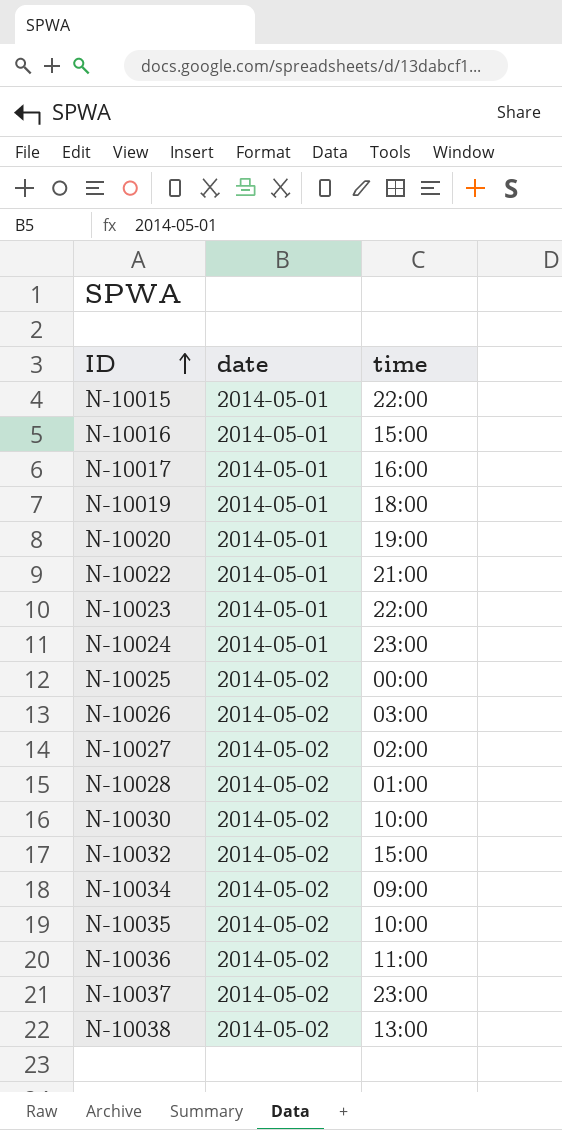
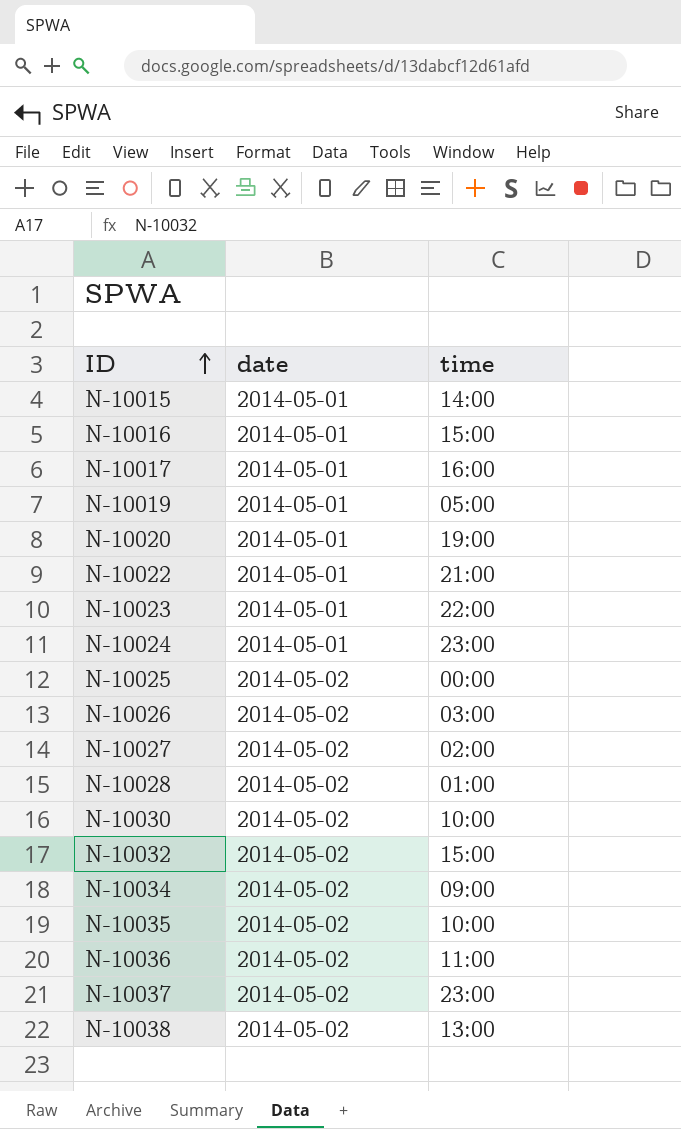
N-10015 | time: 22:00 -> 14:00
N-10019 | time: 18:00 -> 05:00

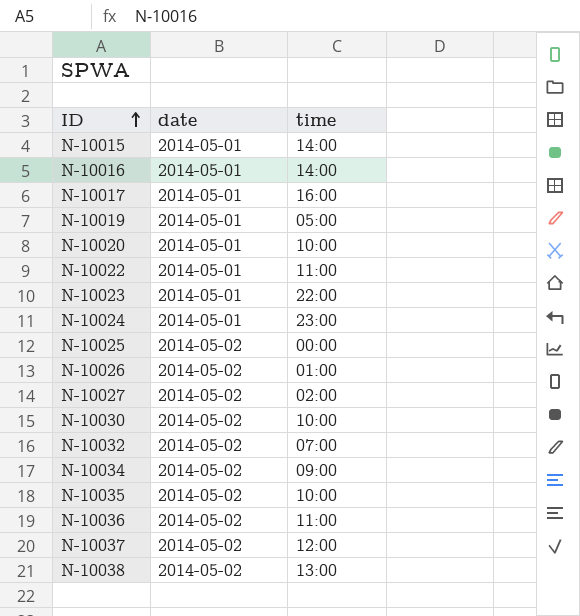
row N-10028: 2014-05-02 | 01:00 -> none
N-10016 | time: 15:00 -> 14:00
N-10020 | time: 19:00 -> 10:00
N-10022 | time: 21:00 -> 11:00
N-10026 | time: 03:00 -> 01:00
N-10032 | time: 15:00 -> 07:00
N-10037 | time: 23:00 -> 12:00

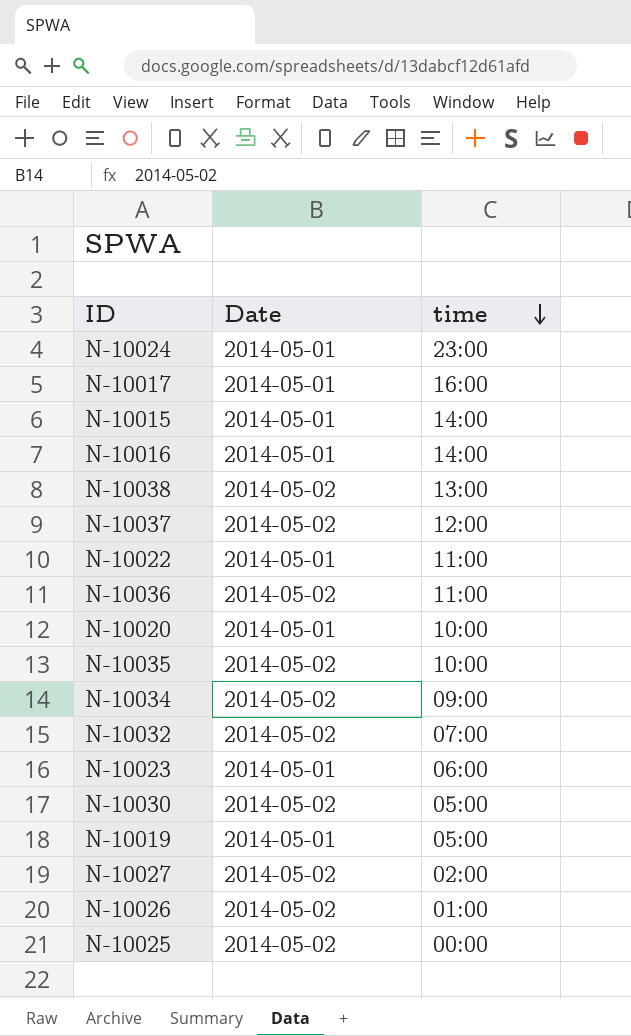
row order: ID ascending -> time descending
column name: date -> Date
N-10023 | time: 22:00 -> 06:00
N-10030 | time: 10:00 -> 05:00

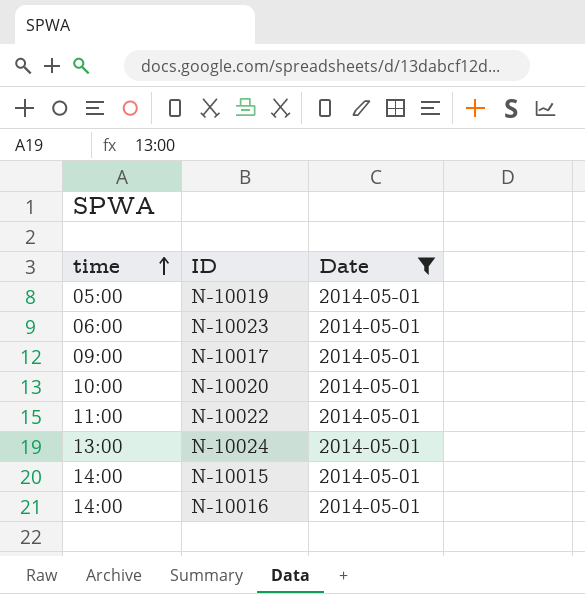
filter: none -> Date = 2014-05-01
row order: time descending -> time ascending
column time | position: 3 -> 1
N-10017 | time: 16:00 -> 09:00
N-10024 | time: 23:00 -> 13:00

